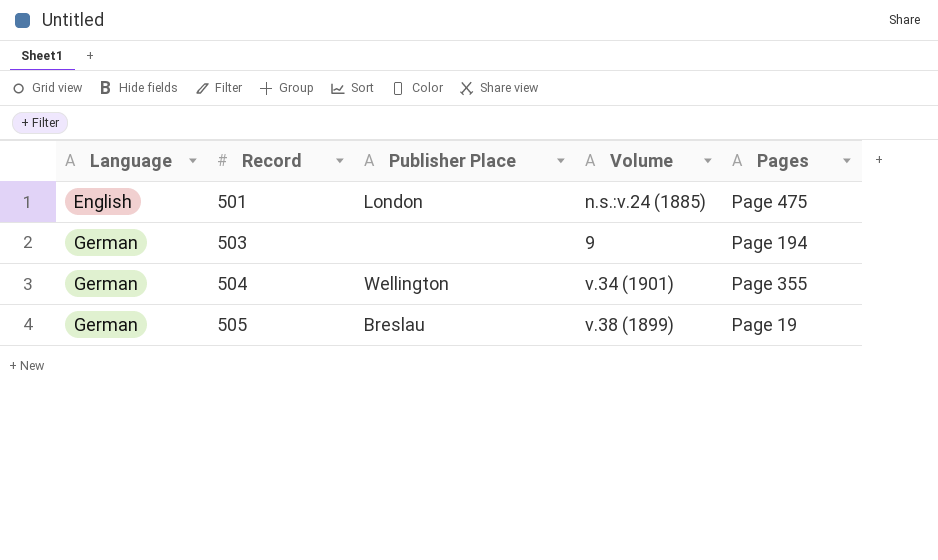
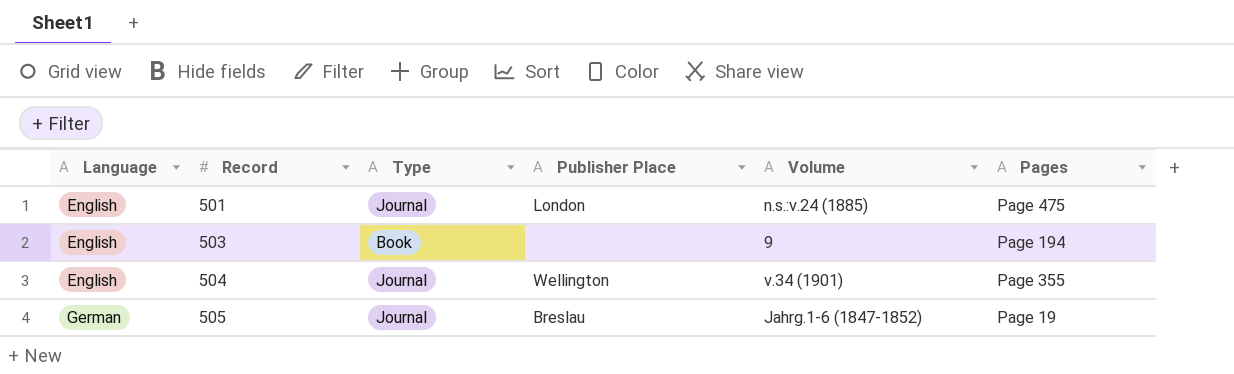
column Type | position: none -> 3
503 | Language: German -> English
504 | Language: German -> English
505 | Volume: v.38 (1899) -> Jahrg.1-6 (1847-1852)

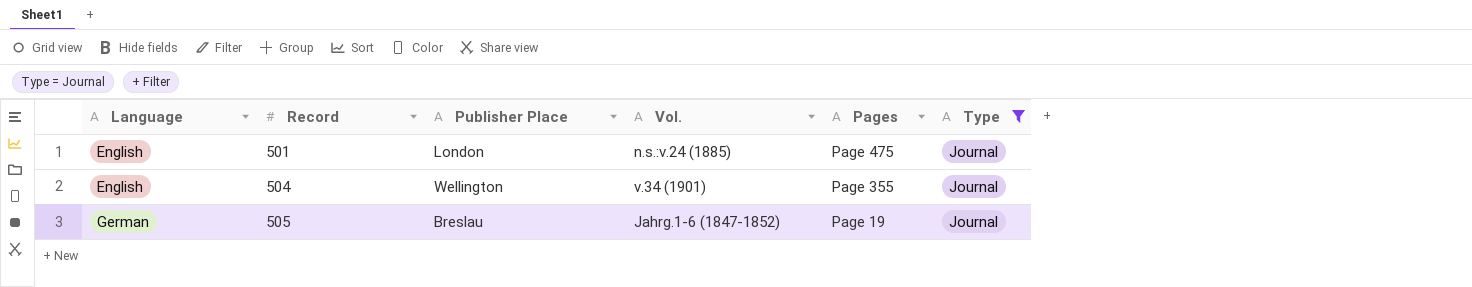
filter: none -> Type = Journal
column name: Volume -> Vol.
column Type | position: 3 -> 6

